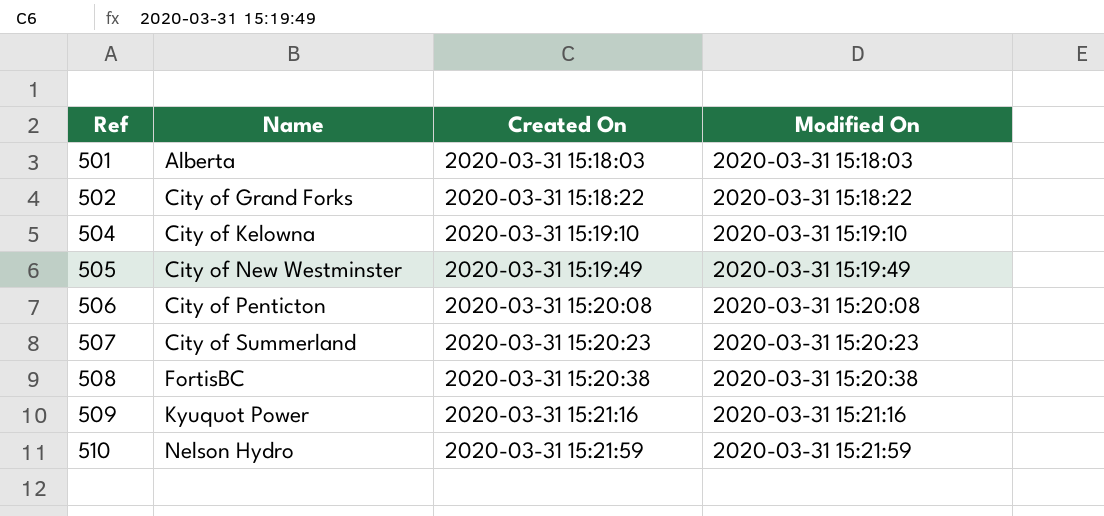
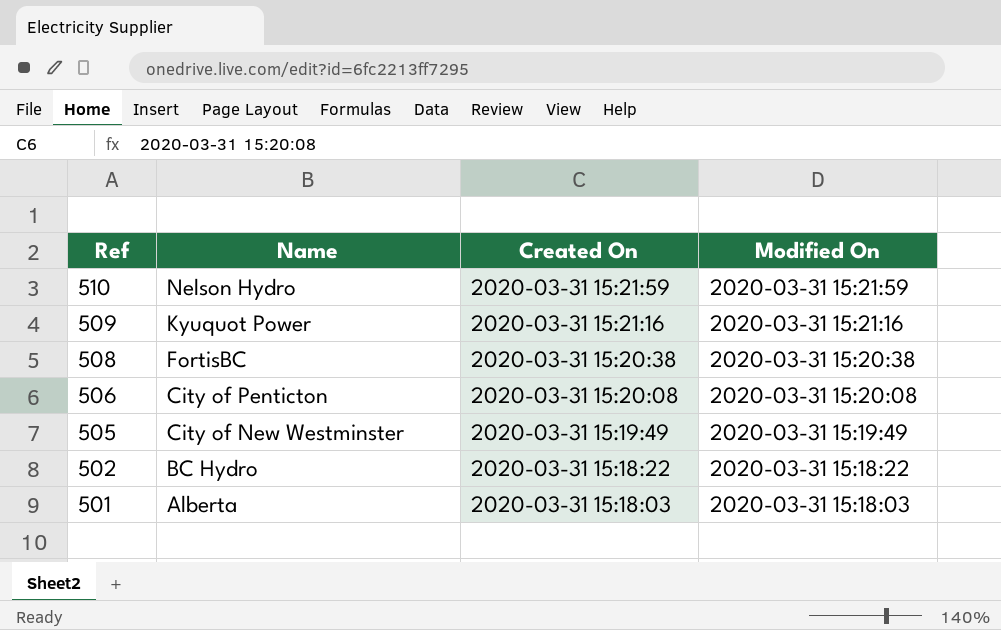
row order: Ref ascending -> Ref descending
row 504: City of Kelowna | 2020-03-31 15:19:10 | 2020-03-31 15:19:10 -> none
row 507: City of Summerland | 2020-03-31 15:20:23 | 2020-03-31 15:20:23 -> none
502 | Name: City of Grand Forks -> BC Hydro

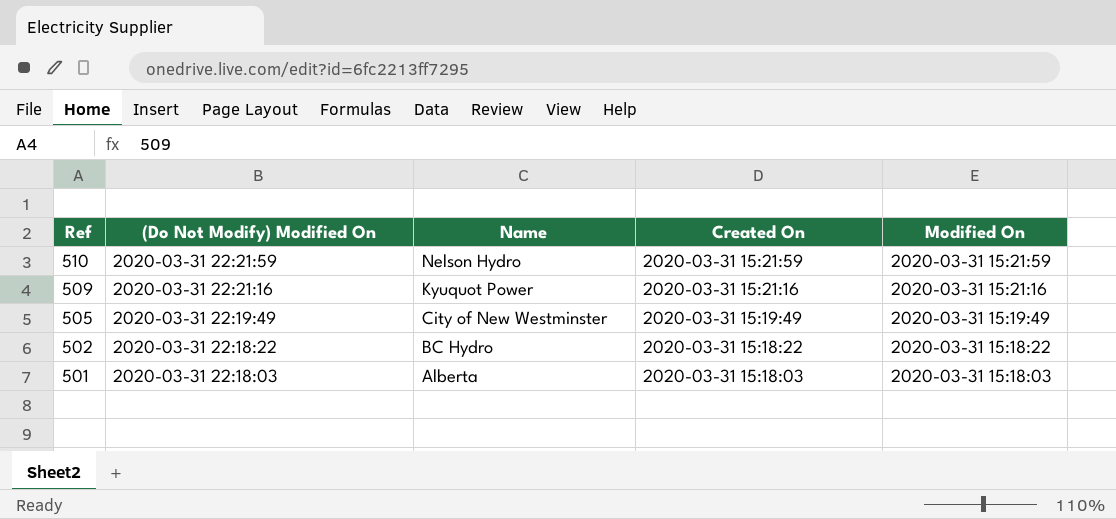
column (Do Not Modify) Modified On | position: none -> 2
row 508: FortisBC | 2020-03-31 15:20:38 | 2020-03-31 15:20:38 -> none
row 506: City of Penticton | 2020-03-31 15:20:08 | 2020-03-31 15:20:08 -> none

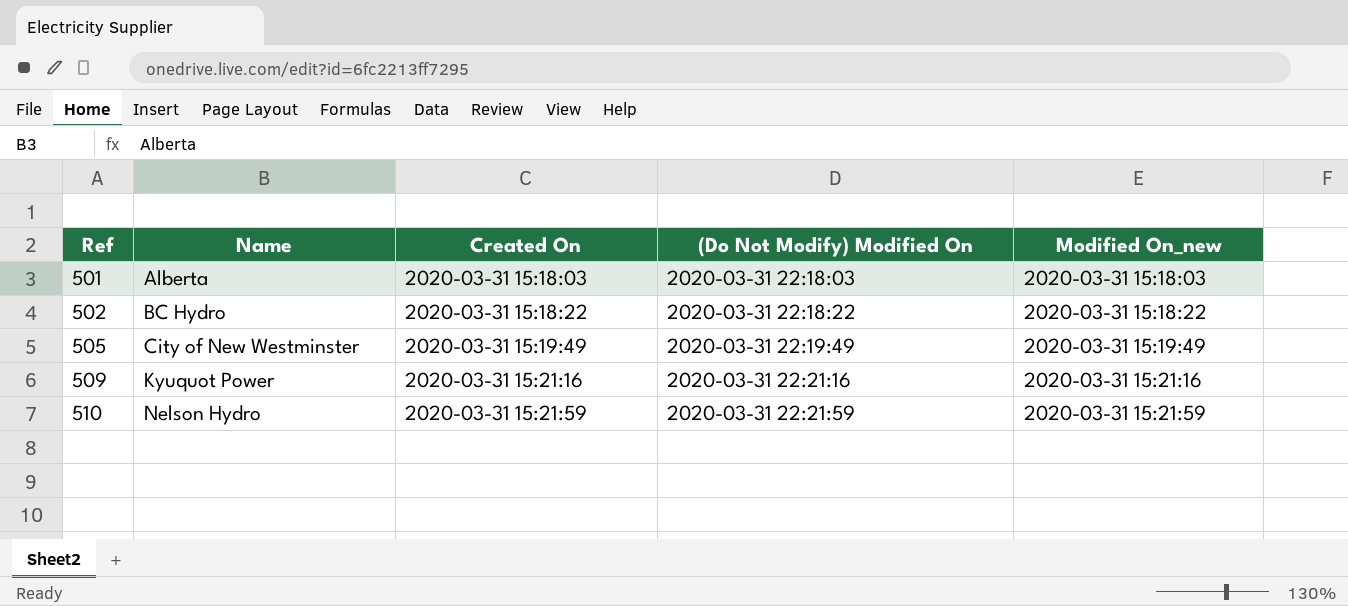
row order: Ref descending -> Ref ascending
column (Do Not Modify) Modified On | position: 2 -> 4
column name: Modified On -> Modified On_new

